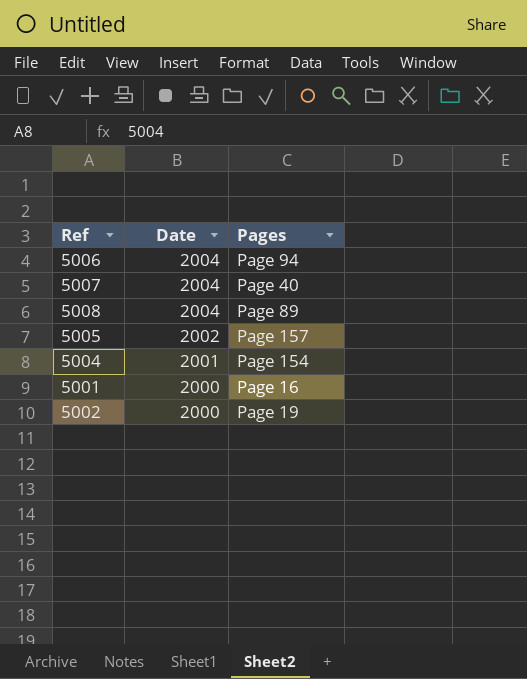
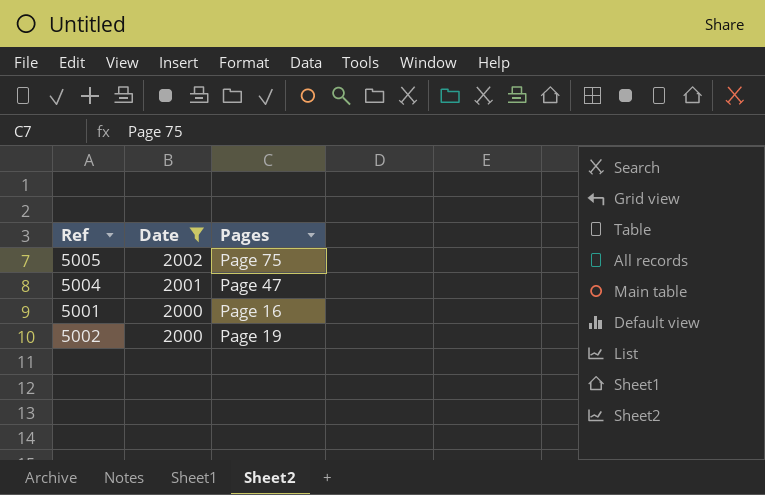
filter: none -> Date != 2004
5005 | Pages: Page 157 -> Page 75
5004 | Pages: Page 154 -> Page 47

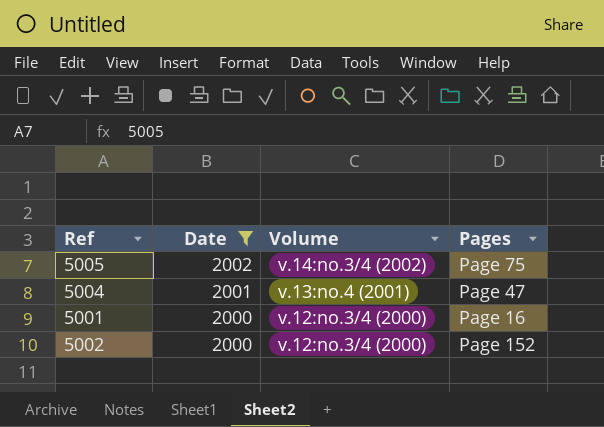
column Volume | position: none -> 3
5002 | Pages: Page 19 -> Page 152

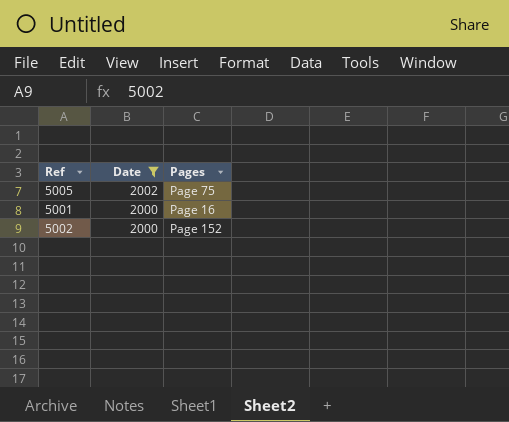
column Volume | position: 3 -> none
row 5004: 2001 | v.13:no.4 (2001) | Page 47 -> none

